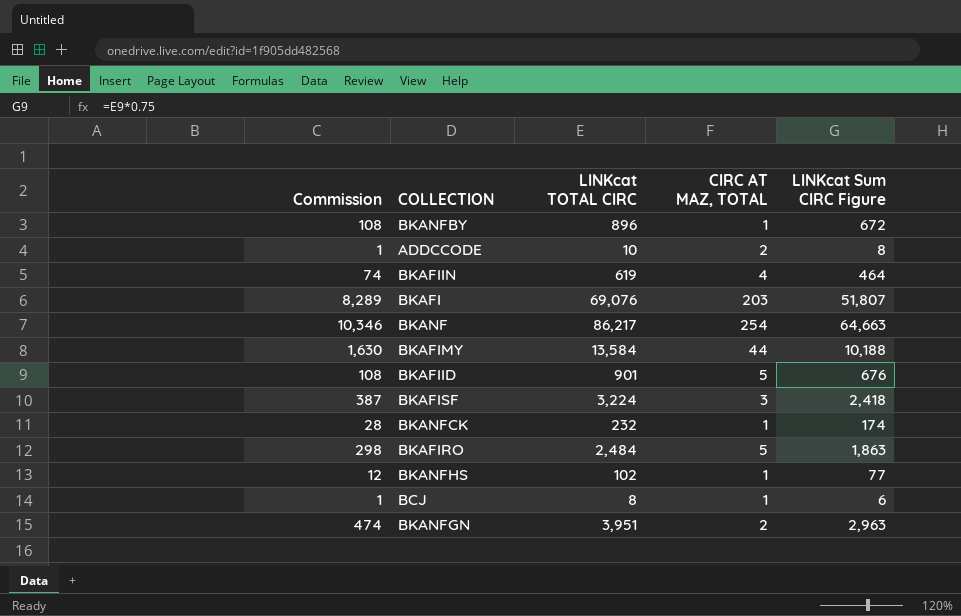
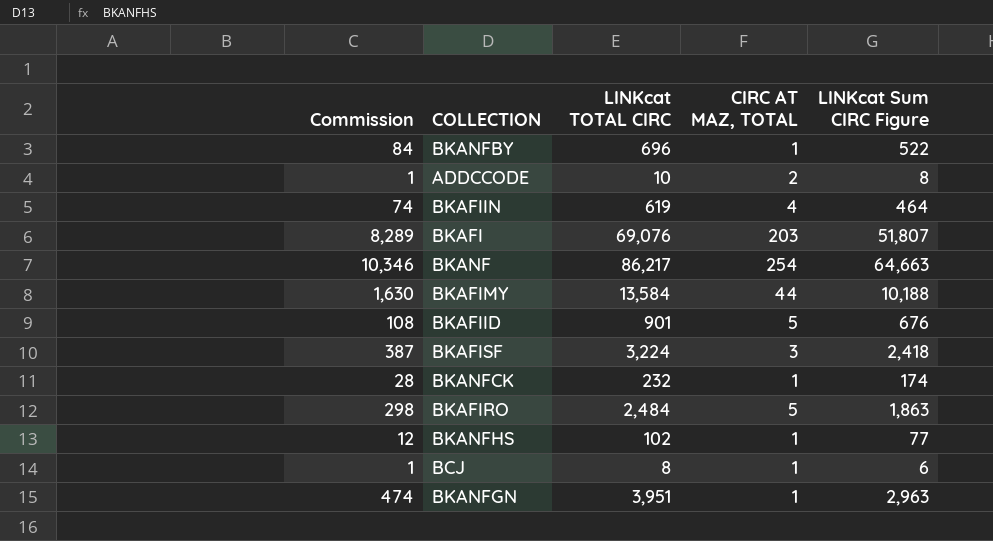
BKANFBY | Commission: 108 -> 84
BKANFBY | LINKcat TOTAL CIRC: 896 -> 696
BKANFBY | LINKcat Sum CIRC Figure: 672 -> 522
BKANFGN | CIRC AT MAZ, TOTAL: 2 -> 1

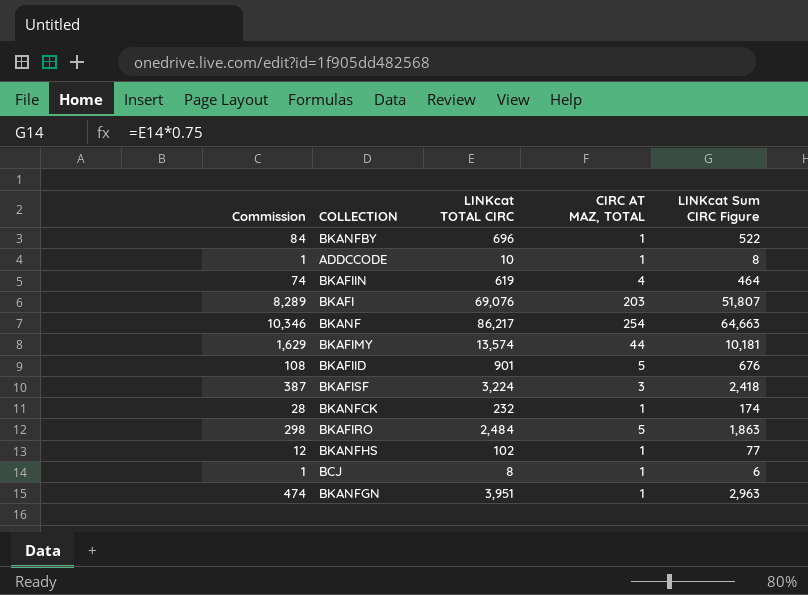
ADDCCODE | CIRC AT MAZ, TOTAL: 2 -> 1
BKAFIMY | Commission: 1,630 -> 1,629
BKAFIMY | LINKcat TOTAL CIRC: 13,584 -> 13,574
BKAFIMY | LINKcat Sum CIRC Figure: 10,188 -> 10,181

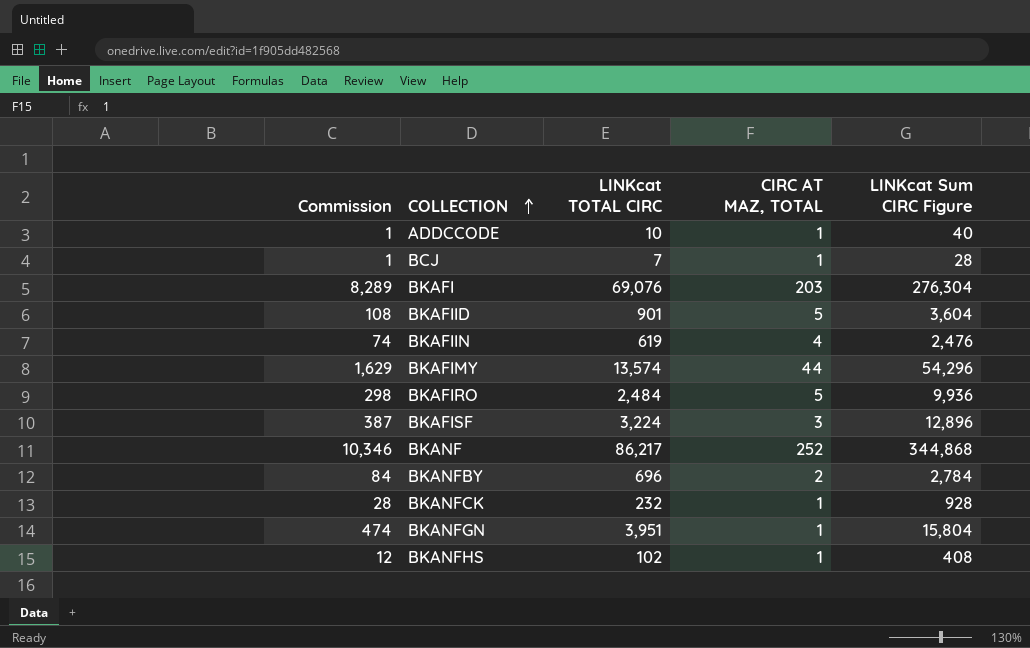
row order: none -> COLLECTION ascending
column LINKcat Sum CIRC Figure | formula: [LINKcat TOTAL CIRC] * 0.75 -> [LINKcat TOTAL CIRC] * 4
BCJ | LINKcat TOTAL CIRC: 8 -> 7
BKANF | CIRC AT MAZ, TOTAL: 254 -> 252
BKANFBY | CIRC AT MAZ, TOTAL: 1 -> 2

